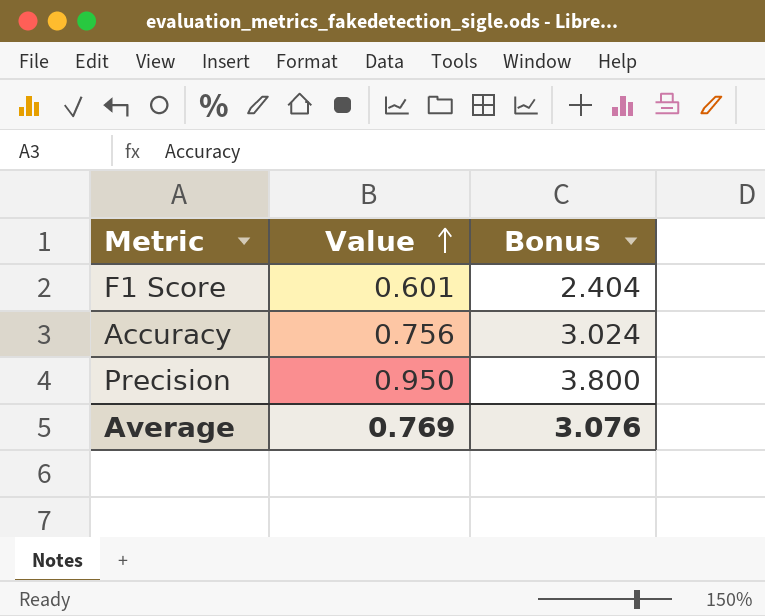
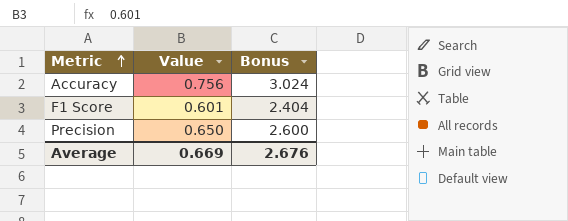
row order: Value ascending -> Metric ascending
Precision | Value: 0.950 -> 0.650
Precision | Bonus: 3.800 -> 2.600
Average | Value: 0.769 -> 0.669
Average | Bonus: 3.076 -> 2.676

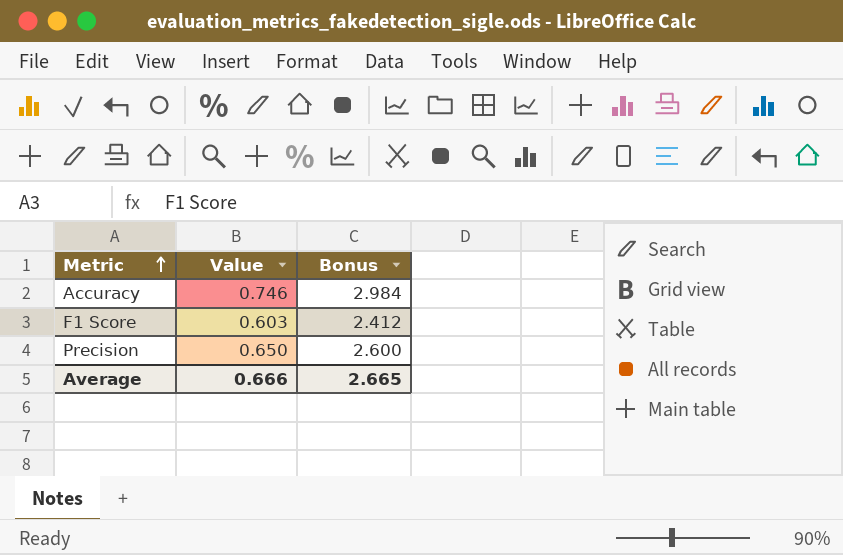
Accuracy | Value: 0.756 -> 0.746
Accuracy | Bonus: 3.024 -> 2.984
F1 Score | Value: 0.601 -> 0.603
F1 Score | Bonus: 2.404 -> 2.412
Average | Value: 0.669 -> 0.666
Average | Bonus: 2.676 -> 2.665

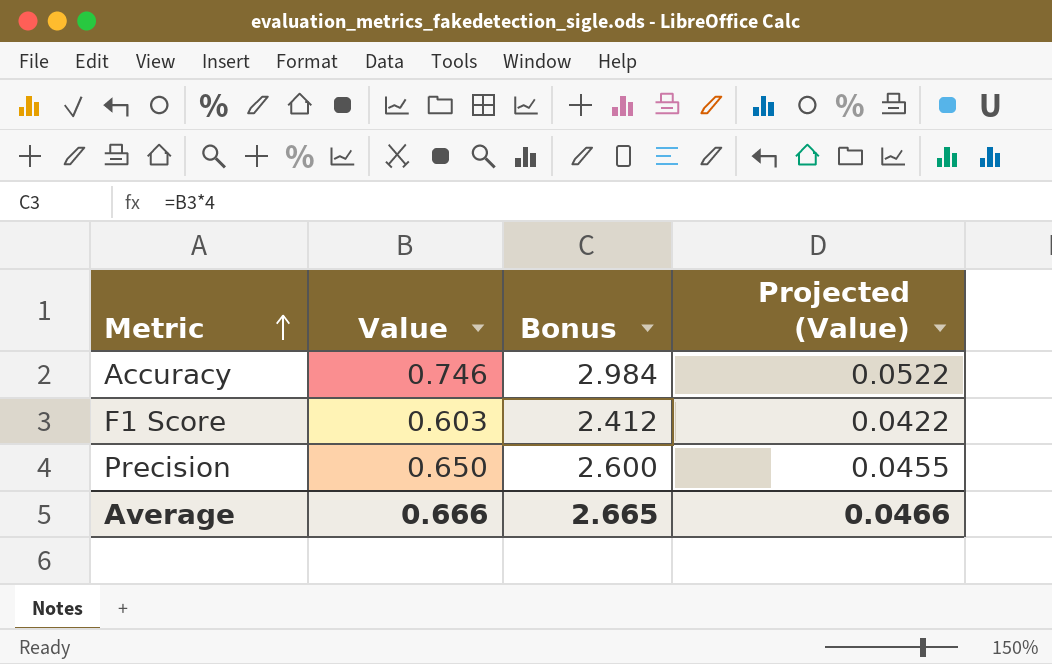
column Projected (Value) | formula: none -> [Value] * 0.07

